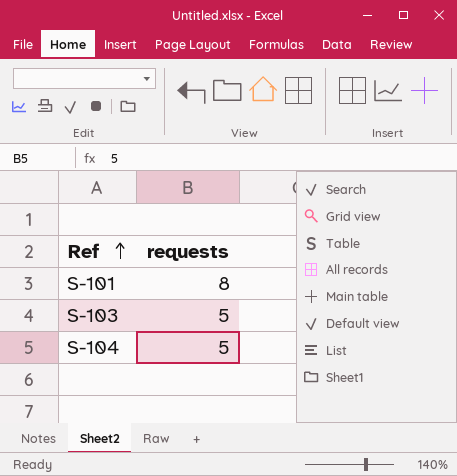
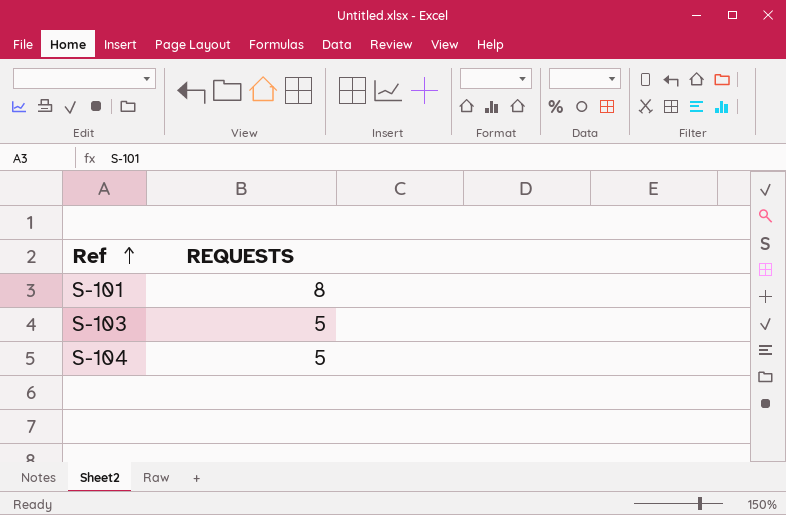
column name: requests -> REQUESTS

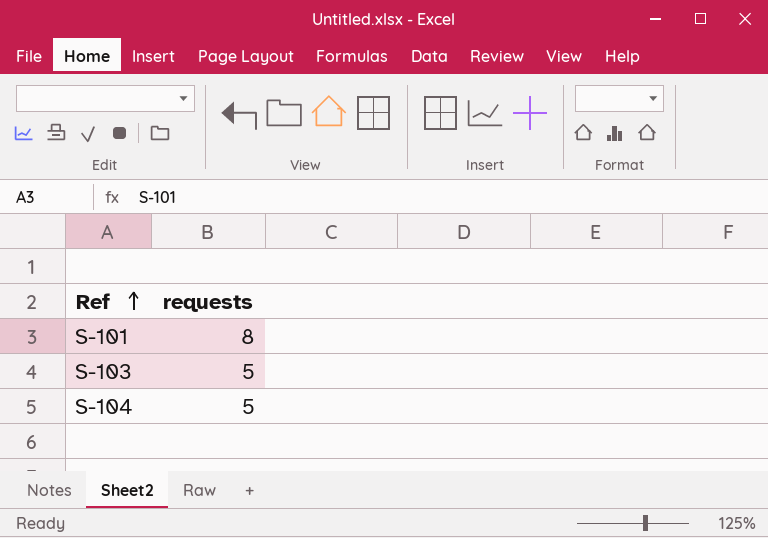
column name: REQUESTS -> requests

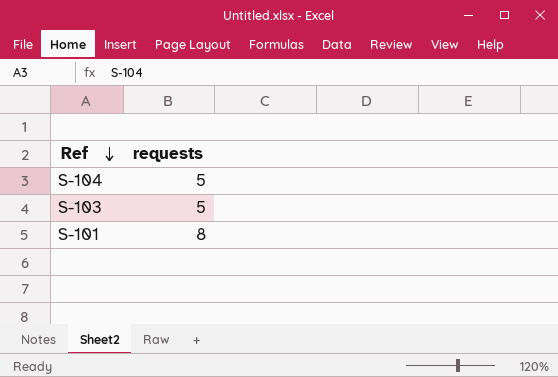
row order: Ref ascending -> Ref descending

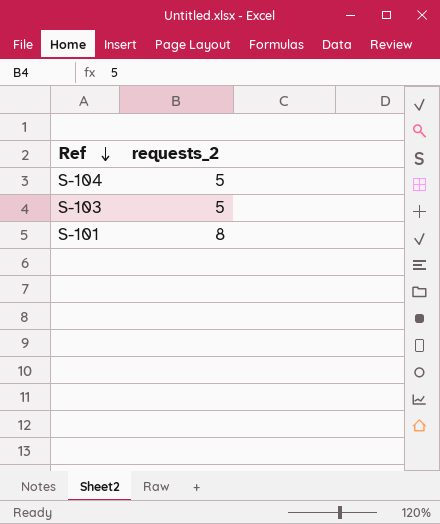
column name: requests -> requests_2

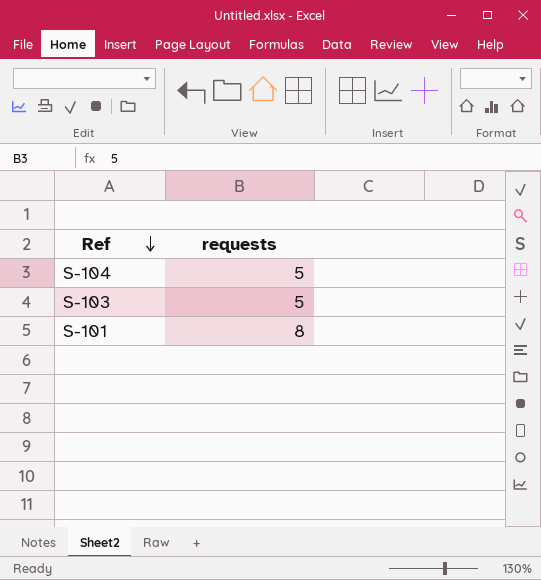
column name: requests_2 -> requests

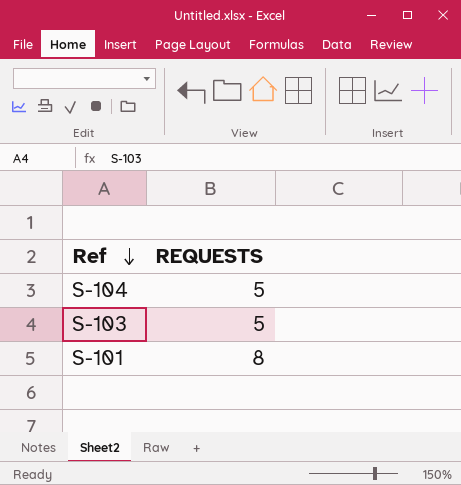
column name: requests -> REQUESTS

